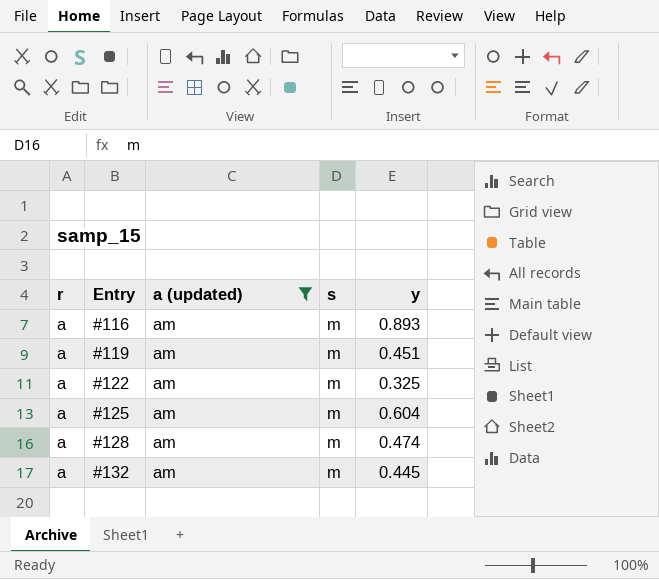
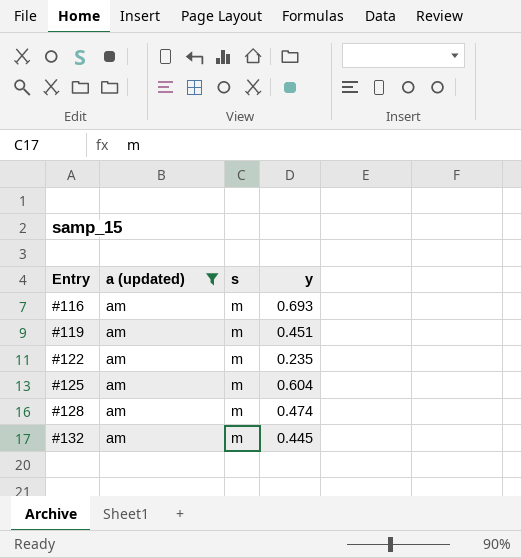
column r | position: 1 -> none
#116 | y: 0.893 -> 0.693
#122 | y: 0.325 -> 0.235

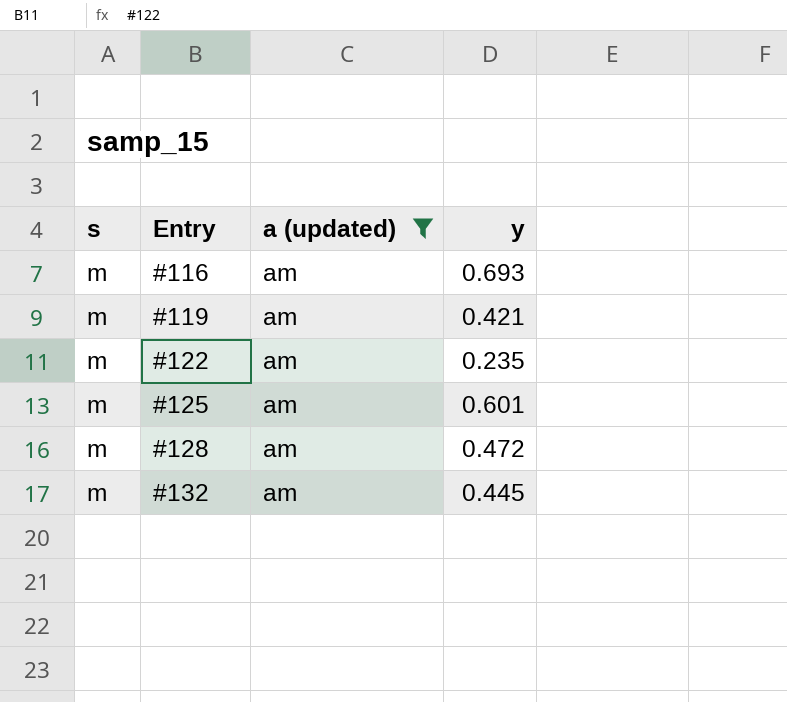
column s | position: 3 -> 1
#119 | y: 0.451 -> 0.421
#125 | y: 0.604 -> 0.601
#128 | y: 0.474 -> 0.472

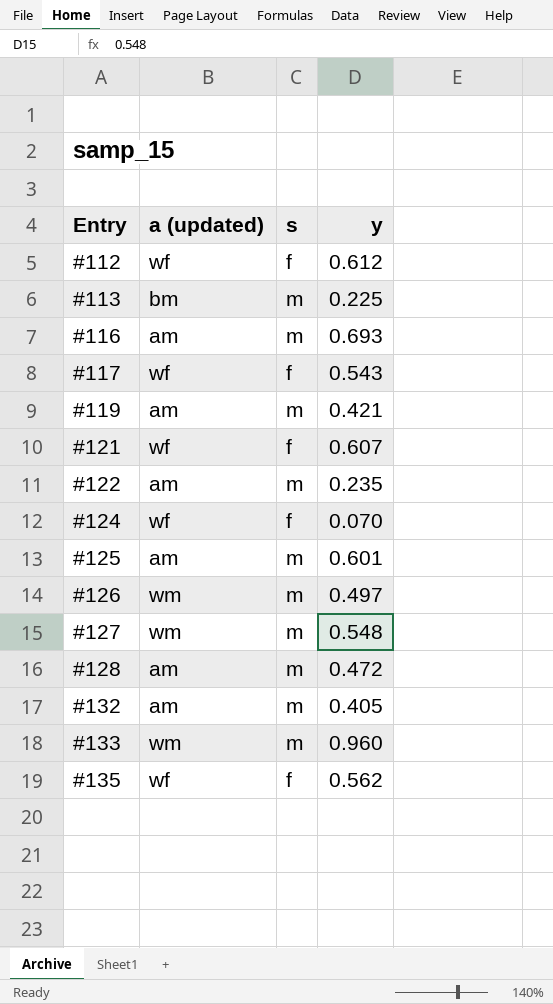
filter: a (updated) = am -> none
column s | position: 1 -> 3
#132 | y: 0.445 -> 0.405

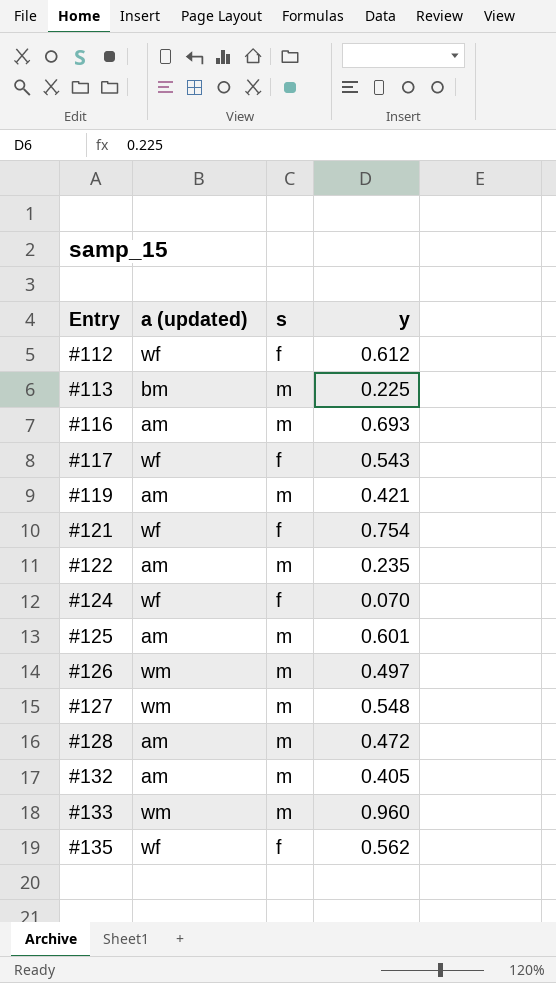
#121 | y: 0.607 -> 0.754

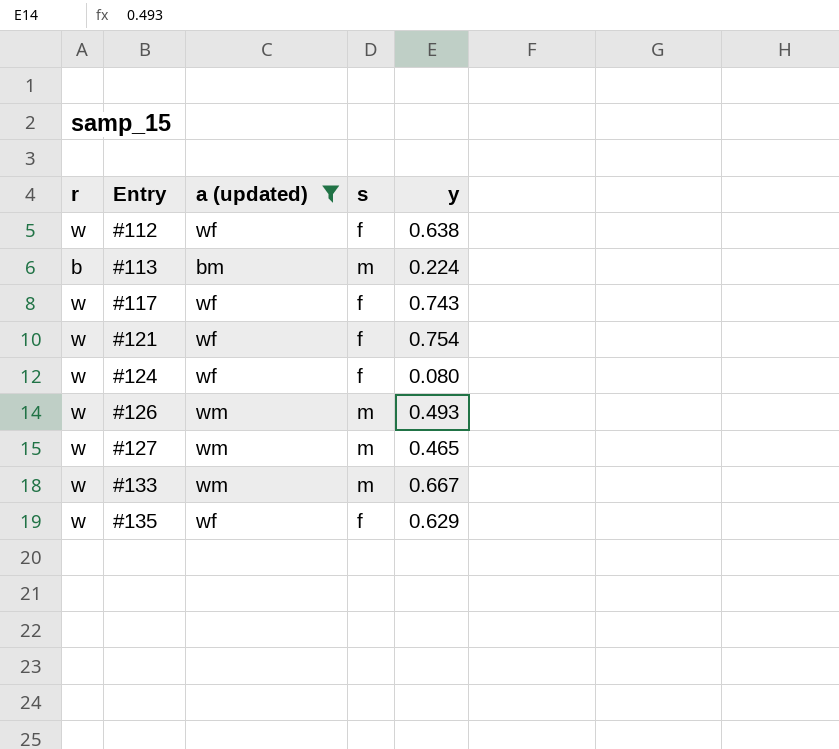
filter: none -> a (updated) != am
column r | position: none -> 1
#112 | y: 0.612 -> 0.638
#113 | y: 0.225 -> 0.224
#117 | y: 0.543 -> 0.743
#124 | y: 0.070 -> 0.080
#126 | y: 0.497 -> 0.493
#127 | y: 0.548 -> 0.465
#133 | y: 0.960 -> 0.667
#135 | y: 0.562 -> 0.629

